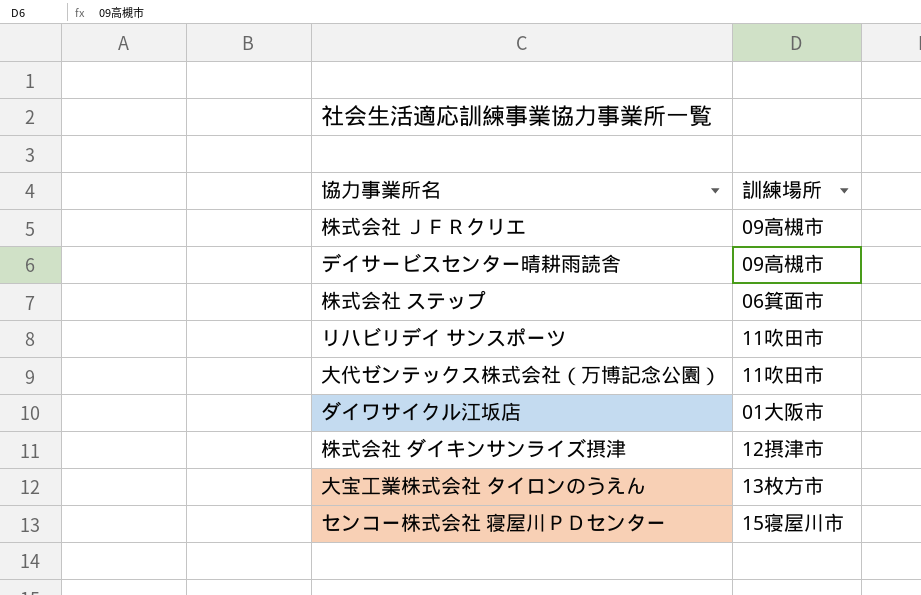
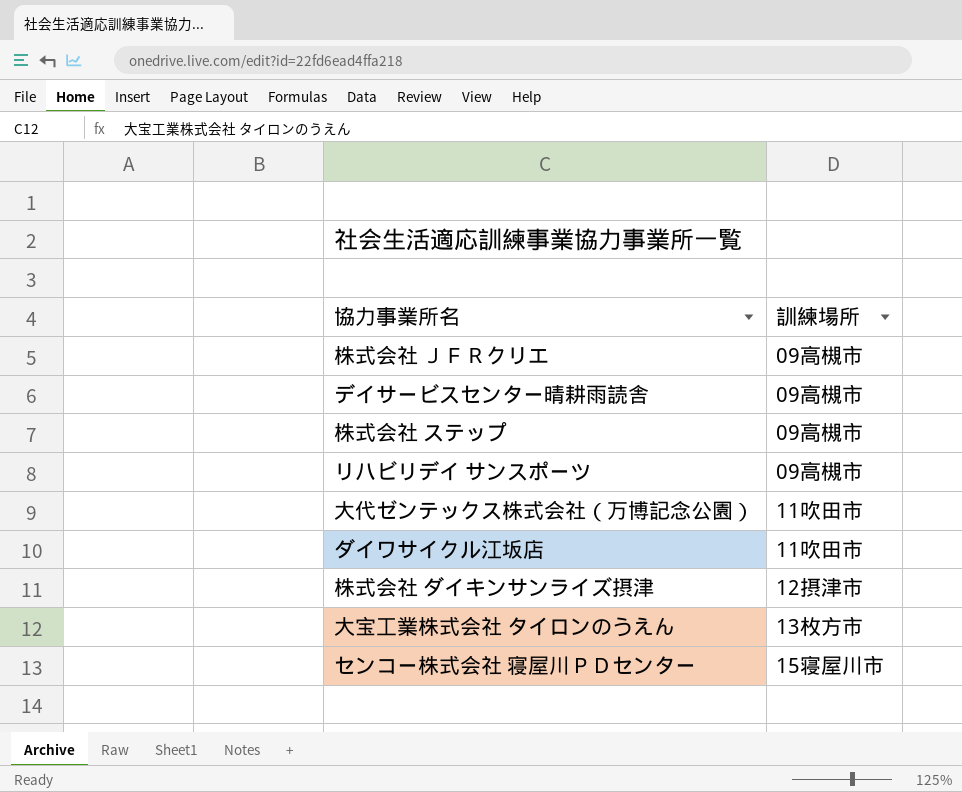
株式会社 ステップ | 訓練場所: 06箕面市 -> 09高槻市
リハビリデイ サンスポーツ | 訓練場所: 11吹田市 -> 09高槻市
ダイワサイクル江坂店 | 訓練場所: 01大阪市 -> 11吹田市

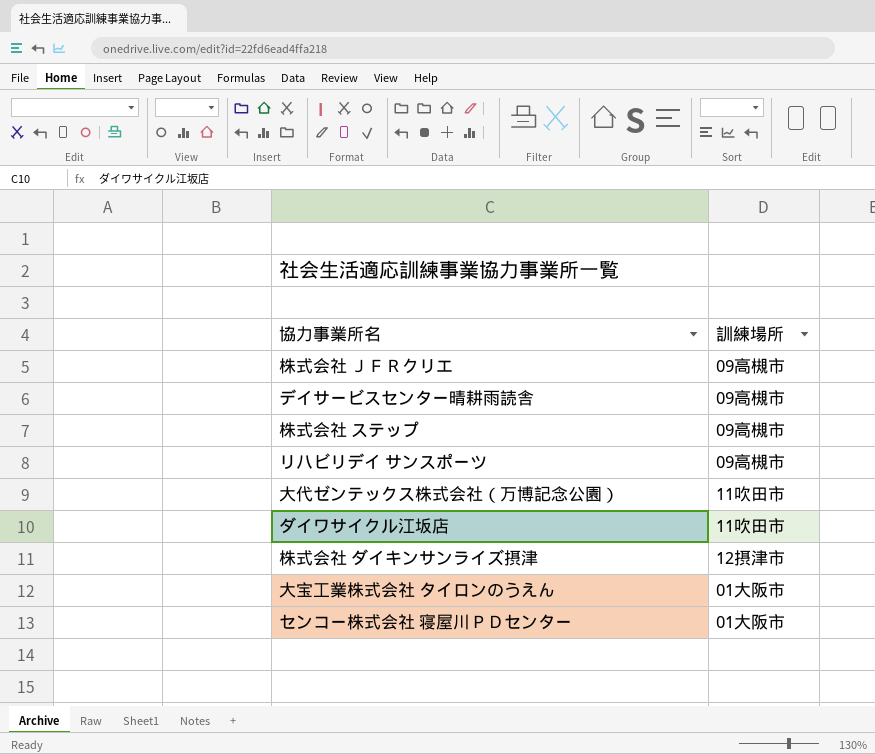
大宝工業株式会社 タイロンのうえん | 訓練場所: 13枚方市 -> 01大阪市
センコー株式会社 寝屋川ＰＤセンター | 訓練場所: 15寝屋川市 -> 01大阪市

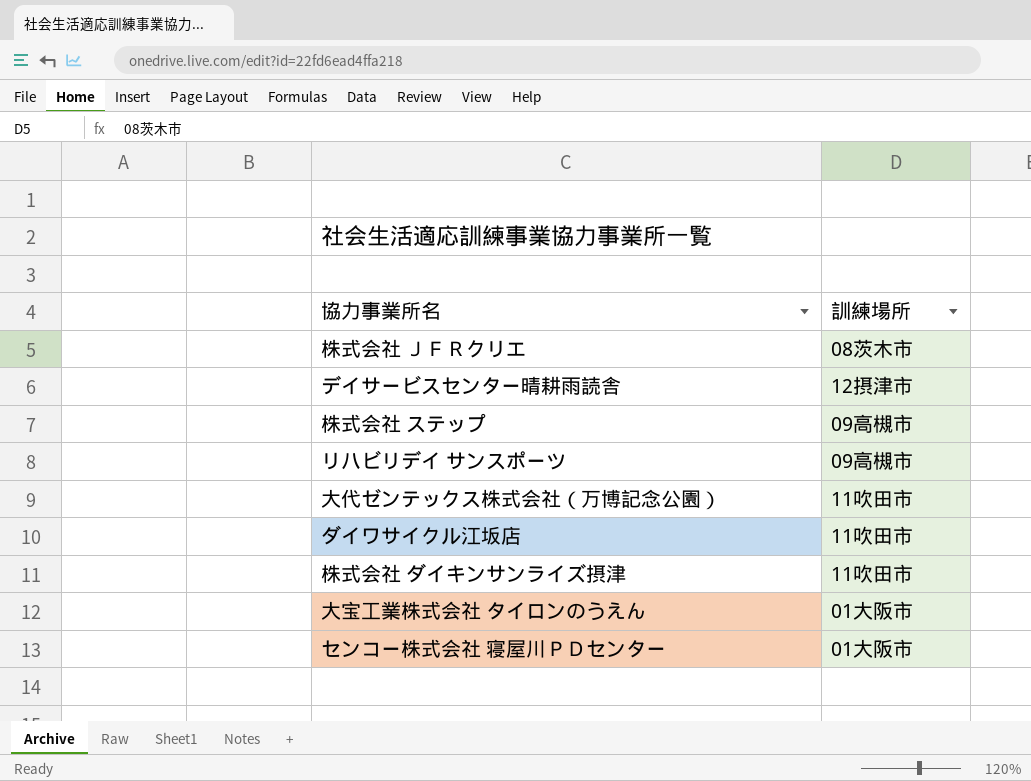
株式会社 ＪＦＲクリエ | 訓練場所: 09高槻市 -> 08茨木市
デイサービスセンター晴耕雨読舎 | 訓練場所: 09高槻市 -> 12摂津市
株式会社 ダイキンサンライズ摂津 | 訓練場所: 12摂津市 -> 11吹田市

